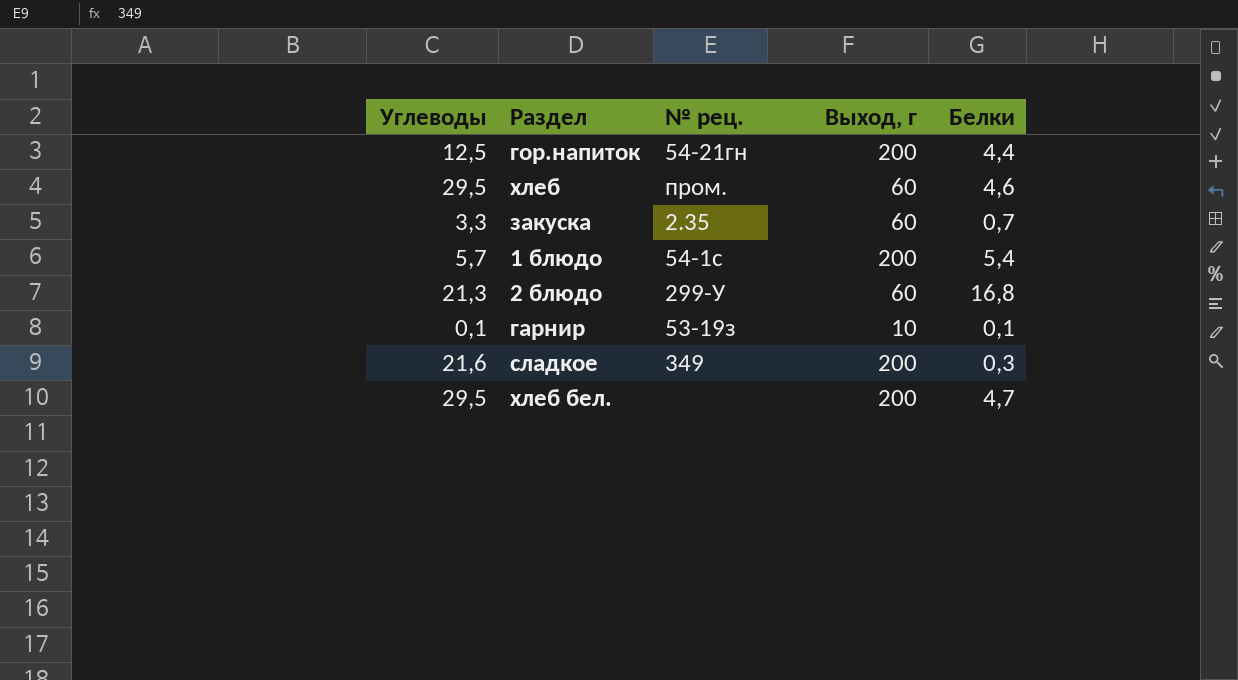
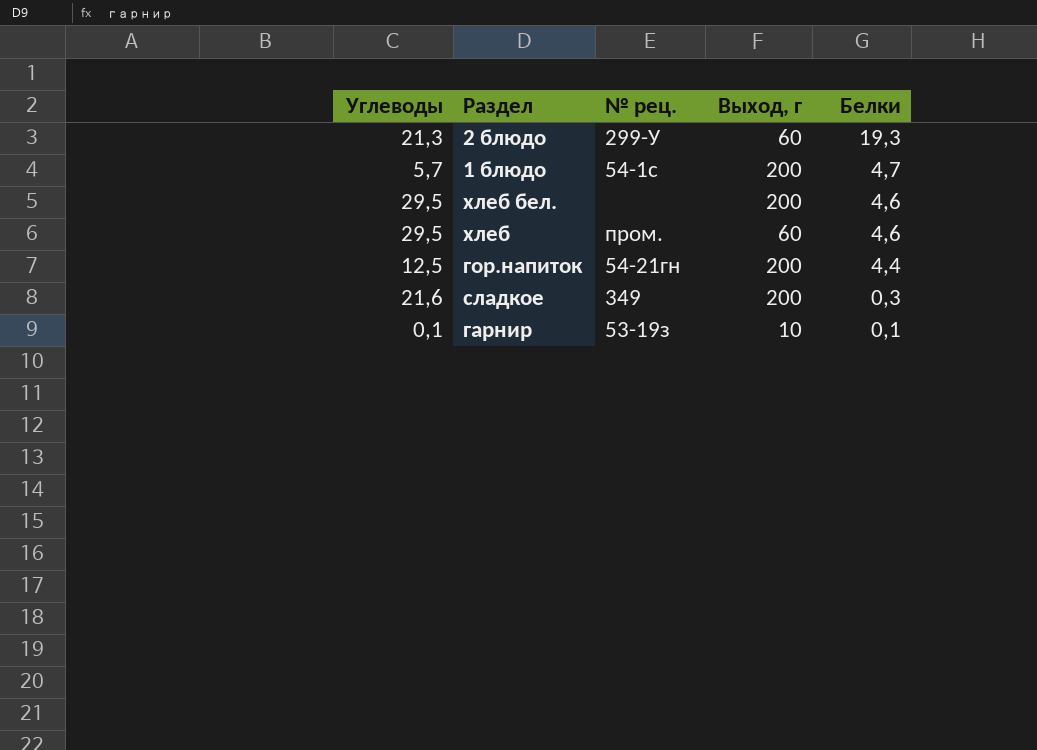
row order: none -> Белки descending
row закуска: 3,3 | 2.35 | 60 | 0,7 -> none
2 блюдо | Белки: 16,8 -> 19,3
1 блюдо | Белки: 5,4 -> 4,7
хлеб бел. | Белки: 4,7 -> 4,6

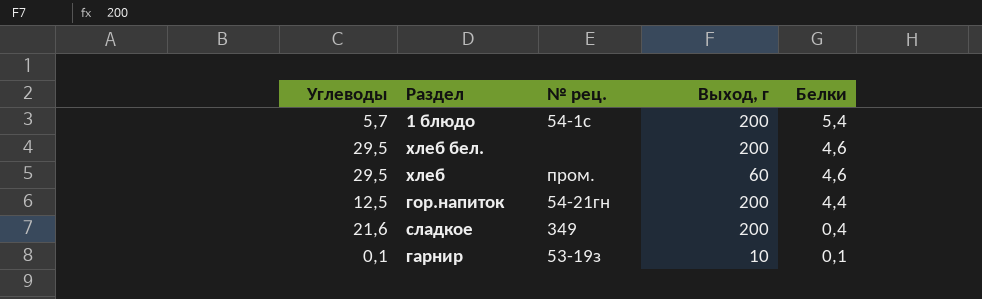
row 2 блюдо: 21,3 | 299-У | 60 | 19,3 -> none
1 блюдо | Белки: 4,7 -> 5,4
сладкое | Белки: 0,3 -> 0,4

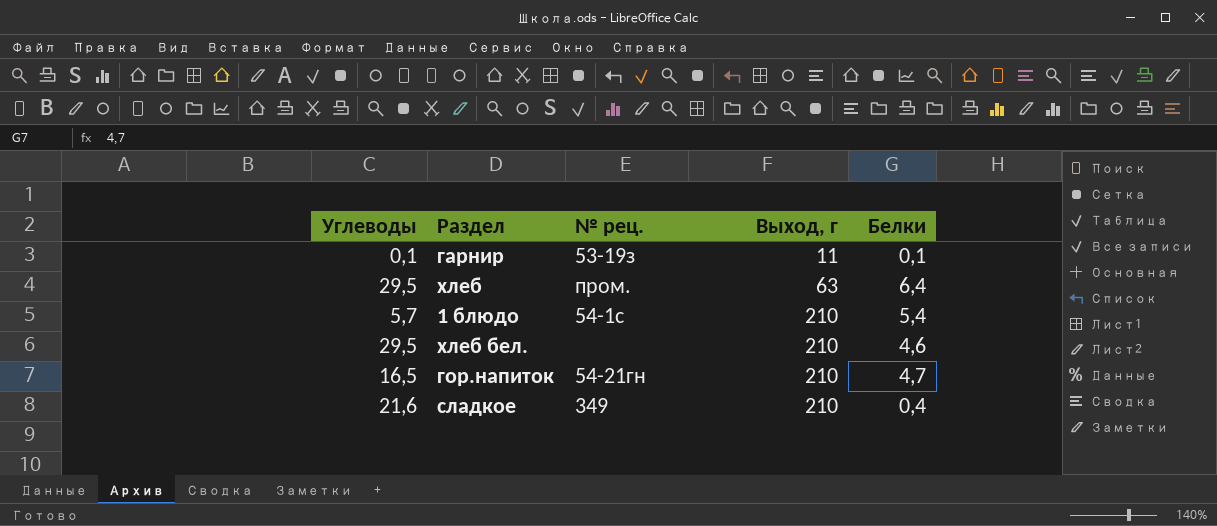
row order: Белки descending -> Выход, г ascending
гарнир | Выход, г: 10 -> 11
хлеб | Выход, г: 60 -> 63
хлеб | Белки: 4,6 -> 6,4
1 блюдо | Выход, г: 200 -> 210
хлеб бел. | Выход, г: 200 -> 210
гор.напиток | Углеводы: 12,5 -> 16,5
гор.напиток | Выход, г: 200 -> 210
гор.напиток | Белки: 4,4 -> 4,7
сладкое | Выход, г: 200 -> 210

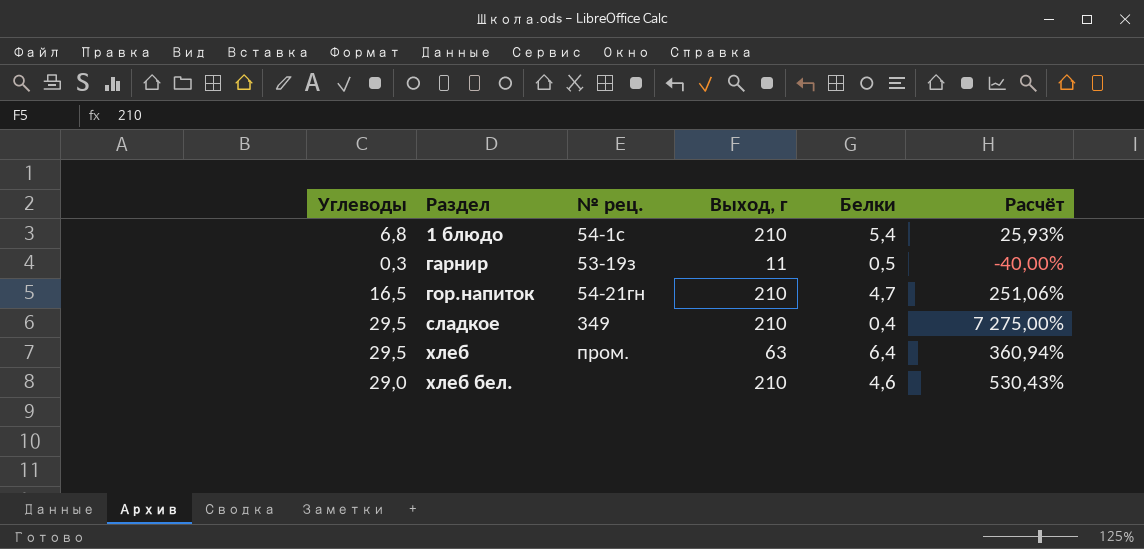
row order: Выход, г ascending -> Раздел ascending
column Расчёт | formula: none -> ([Углеводы] - [Белки]) / [Белки]
1 блюдо | Углеводы: 5,7 -> 6,8
гарнир | Углеводы: 0,1 -> 0,3
гарнир | Белки: 0,1 -> 0,5
сладкое | Углеводы: 21,6 -> 29,5
хлеб бел. | Углеводы: 29,5 -> 29,0

